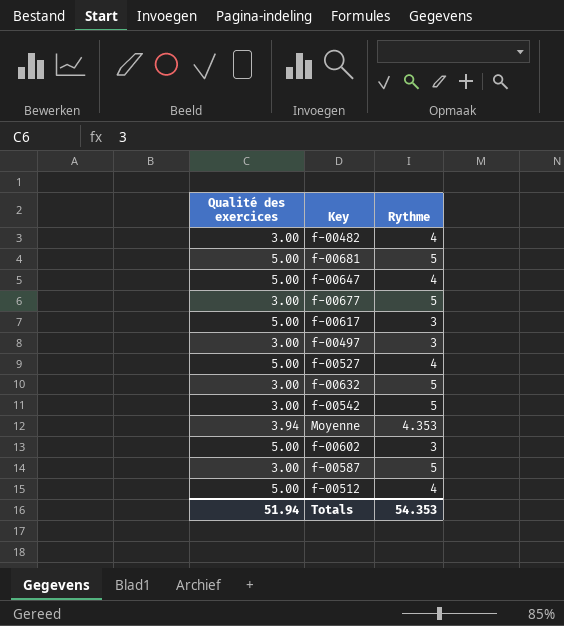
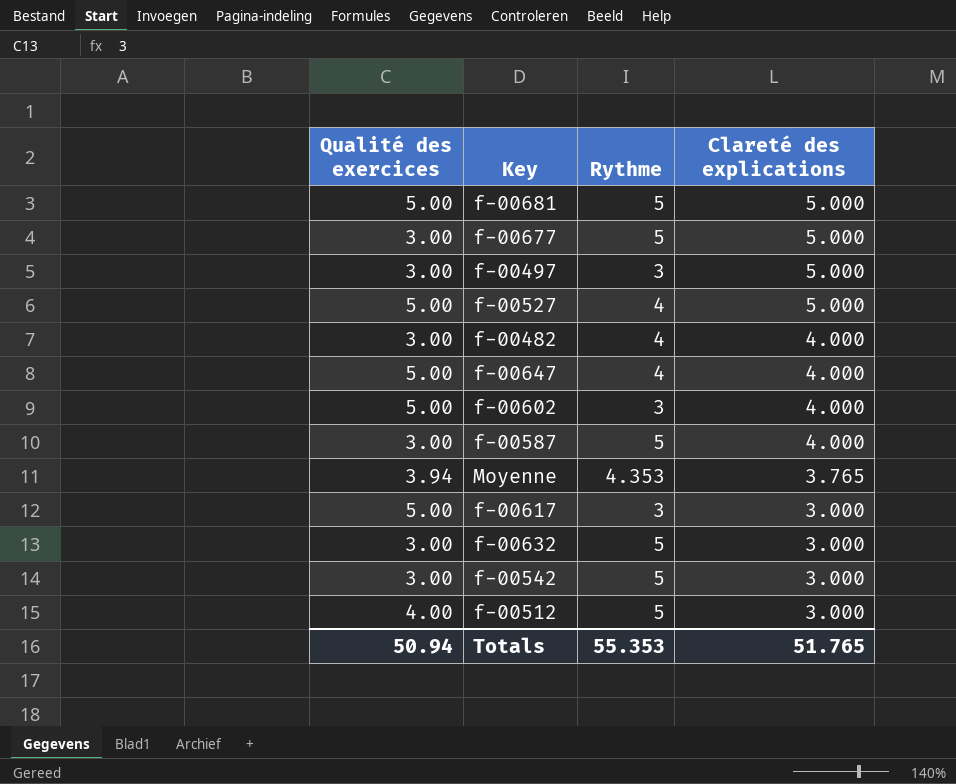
row order: none -> Clareté des explications descending
column Clareté des explications | position: none -> 4
f-00512 | Qualité des exercices: 5.00 -> 4.00
f-00512 | Rythme: 4 -> 5
Totals | Qualité des exercices: 51.94 -> 50.94
Totals | Rythme: 54.353 -> 55.353

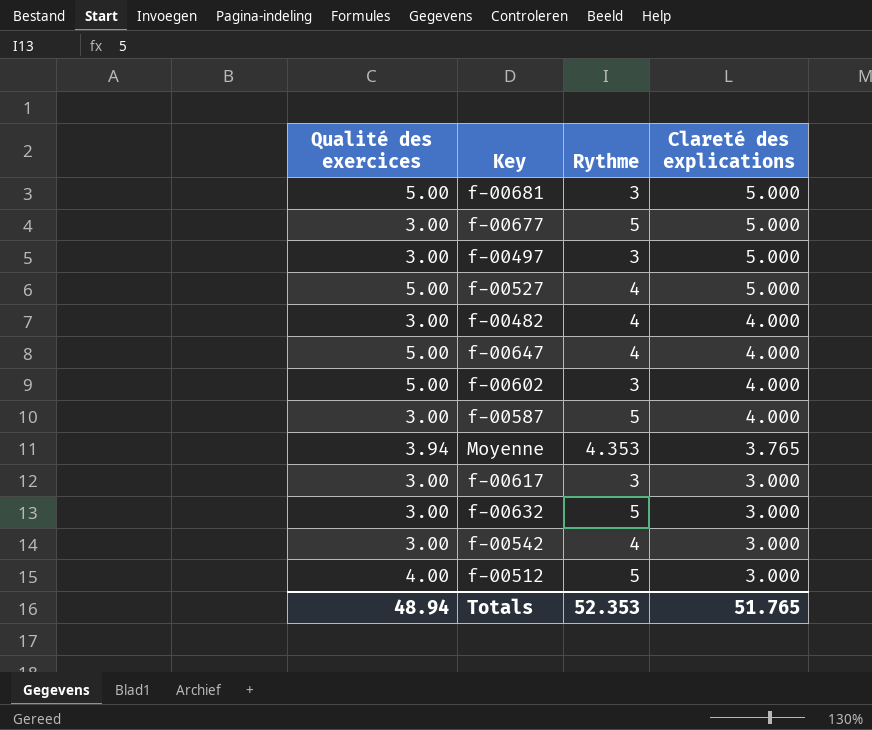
f-00681 | Rythme: 5 -> 3
f-00617 | Qualité des exercices: 5.00 -> 3.00
f-00542 | Rythme: 5 -> 4
Totals | Qualité des exercices: 50.94 -> 48.94
Totals | Rythme: 55.353 -> 52.353

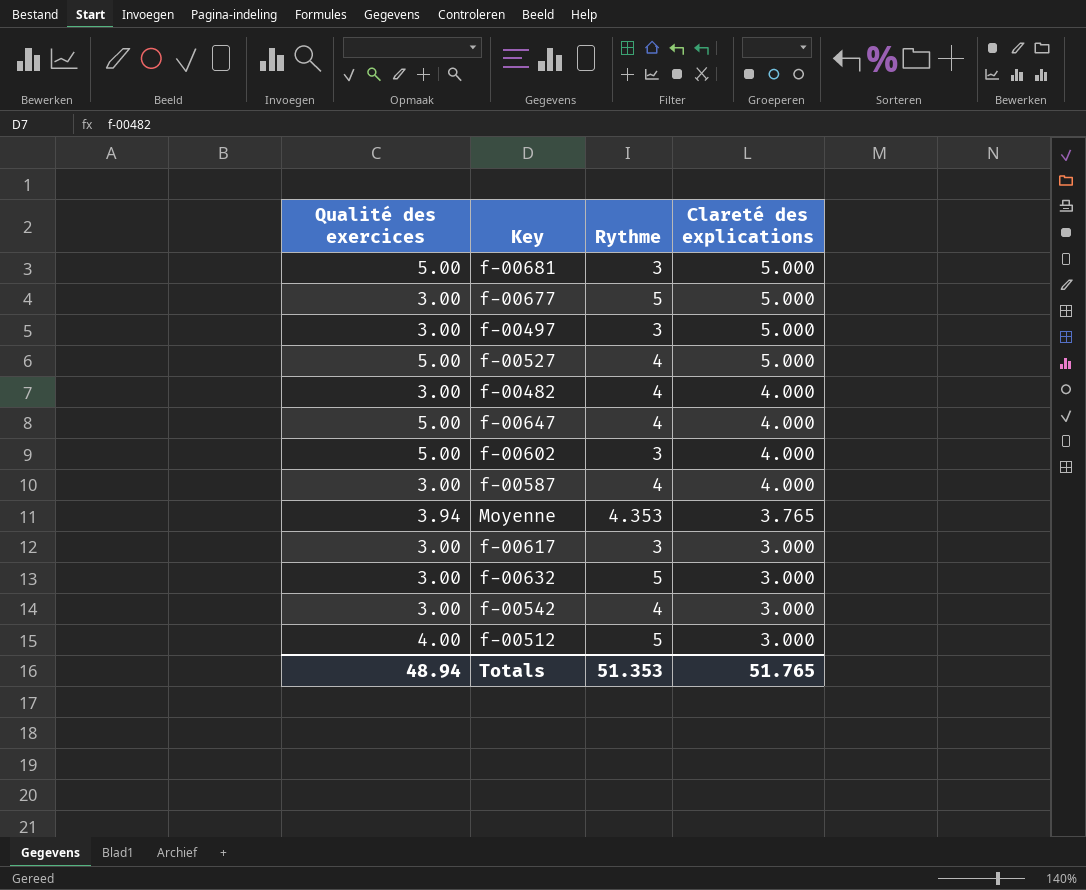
f-00587 | Rythme: 5 -> 4
Totals | Rythme: 52.353 -> 51.353

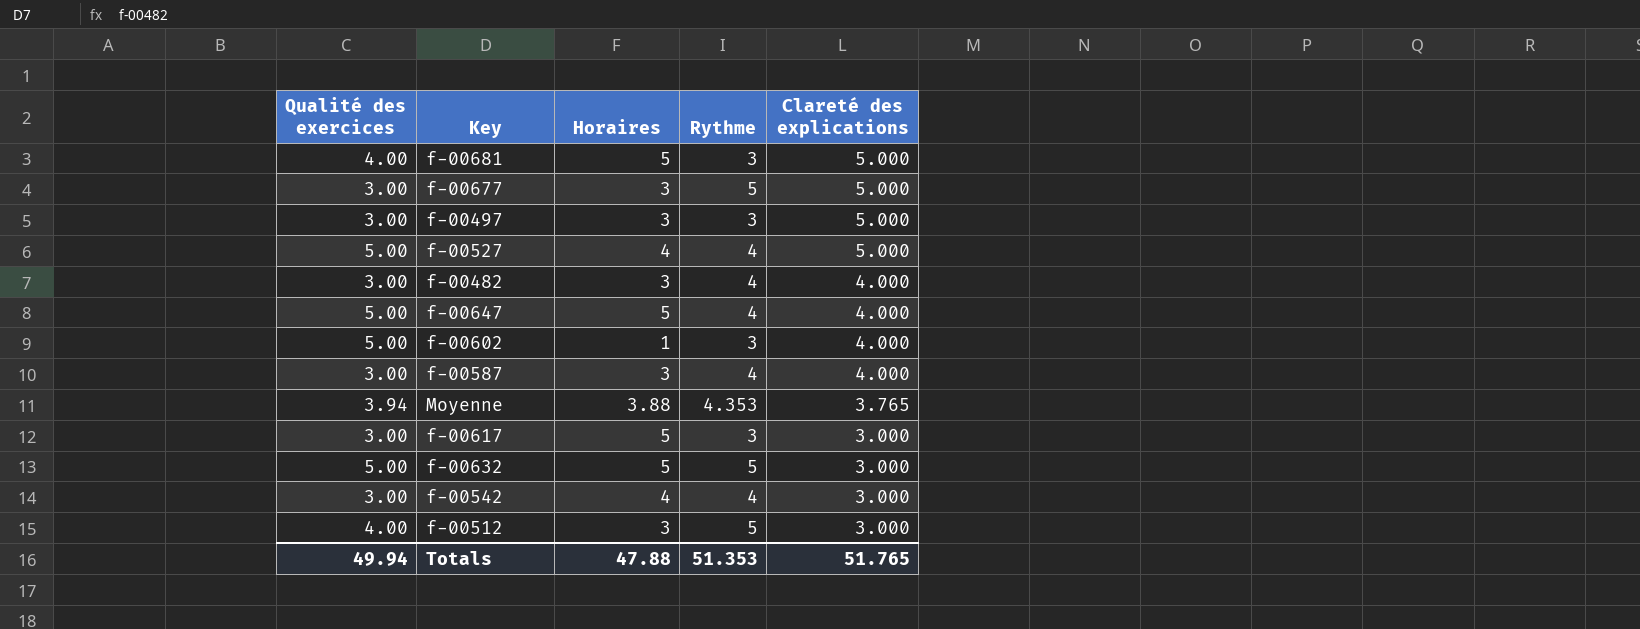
column Horaires | position: none -> 3
f-00681 | Qualité des exercices: 5.00 -> 4.00
f-00632 | Qualité des exercices: 3.00 -> 5.00
Totals | Qualité des exercices: 48.94 -> 49.94

